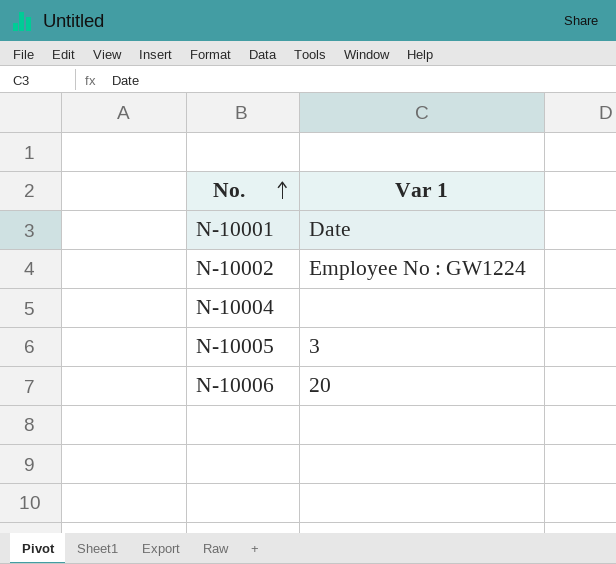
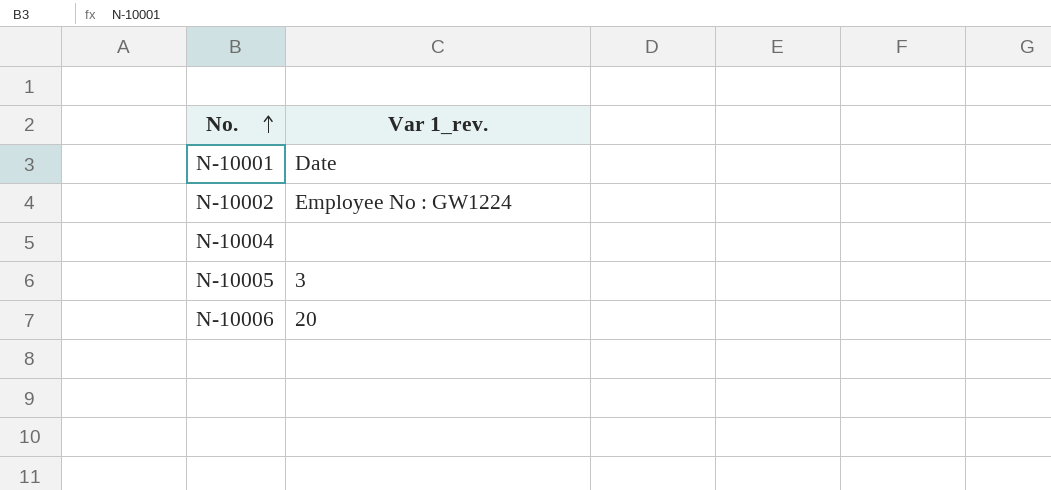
column name: Var 1 -> Var 1_rev.

